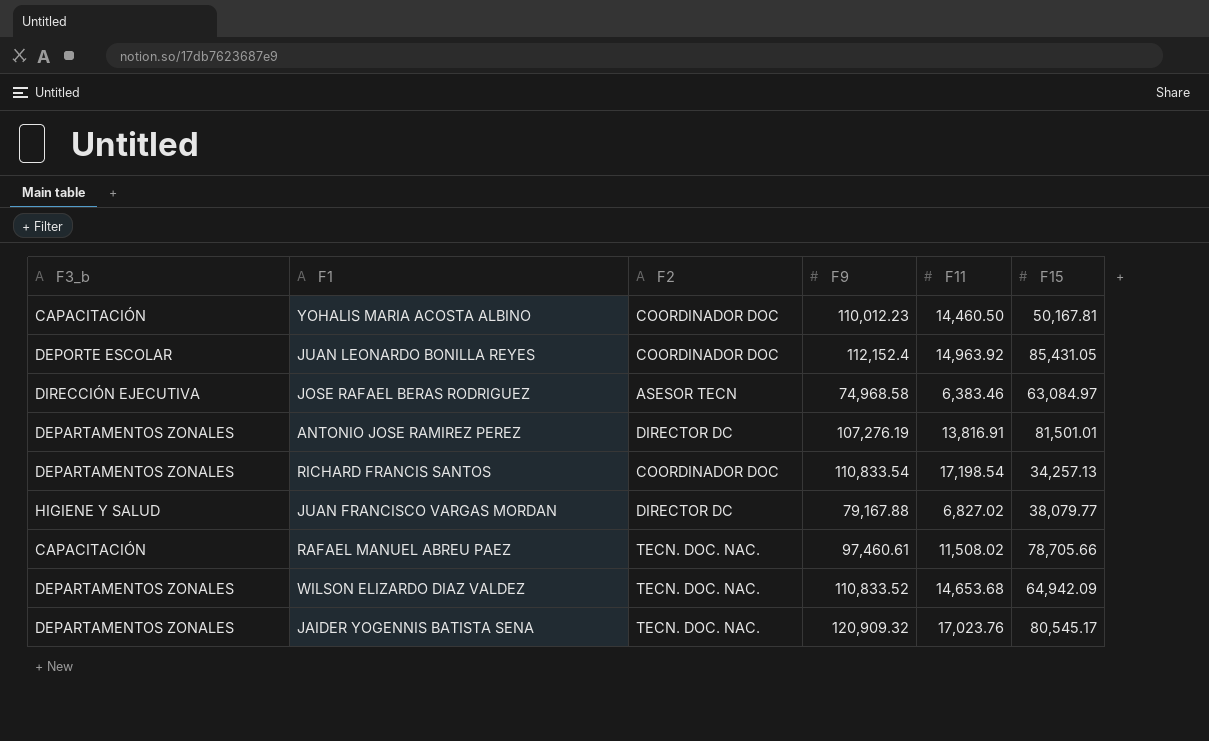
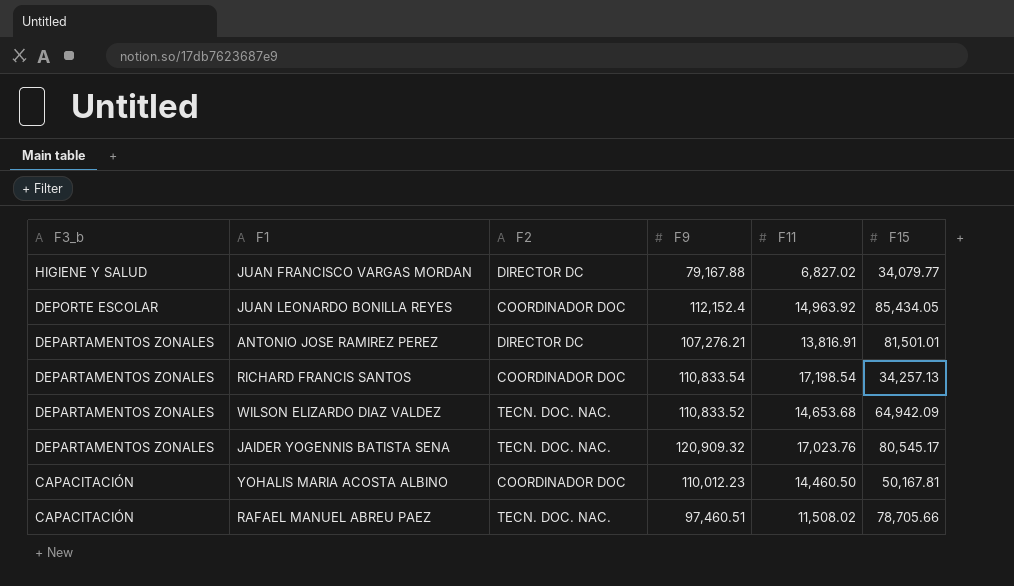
row order: none -> F3_b descending
row JOSE RAFAEL BERAS RODRIGUEZ: DIRECCIÓN EJECUTIVA | ASESOR TECN | 74,968.58 | 6,383.46 | 63,084.97 -> none
JUAN FRANCISCO VARGAS MORDAN | F15: 38,079.77 -> 34,079.77
JUAN LEONARDO BONILLA REYES | F15: 85,431.05 -> 85,434.05
ANTONIO JOSE RAMIREZ PEREZ | F9: 107,276.19 -> 107,276.21
RAFAEL MANUEL ABREU PAEZ | F9: 97,460.61 -> 97,460.51

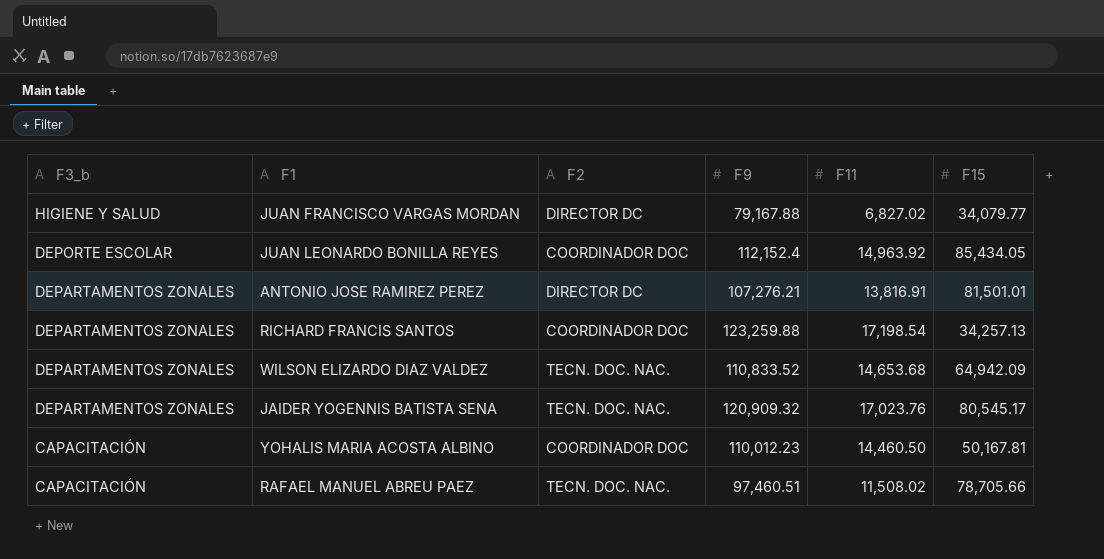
RICHARD FRANCIS SANTOS | F9: 110,833.54 -> 123,259.88

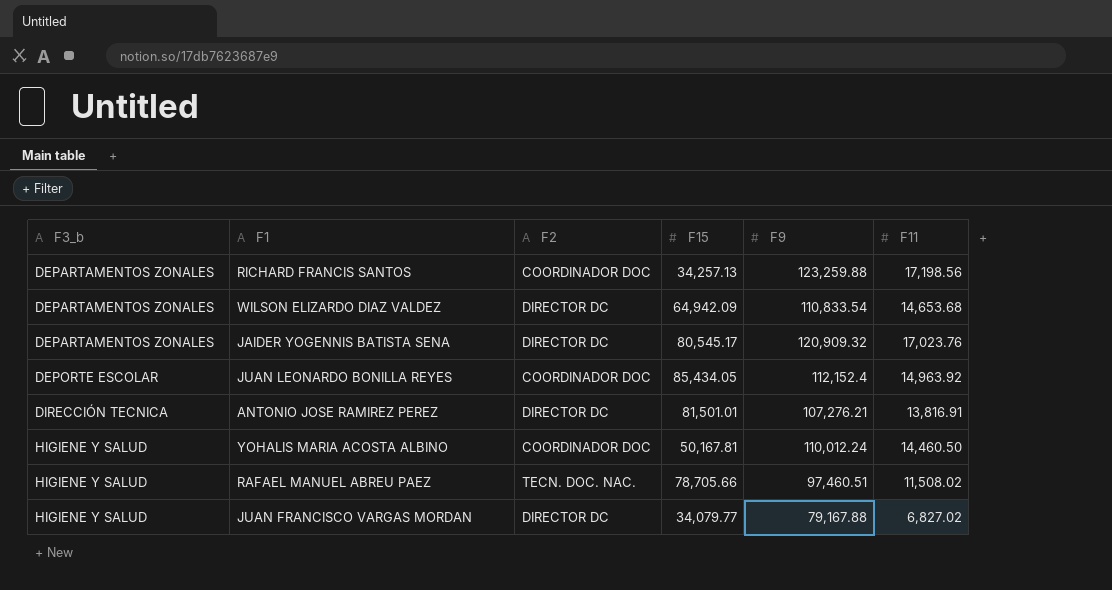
row order: F3_b descending -> F3_b ascending
column F15 | position: 6 -> 4
RICHARD FRANCIS SANTOS | F11: 17,198.54 -> 17,198.56
WILSON ELIZARDO DIAZ VALDEZ | F2: TECN. DOC. NAC. -> DIRECTOR DC
WILSON ELIZARDO DIAZ VALDEZ | F9: 110,833.52 -> 110,833.54
JAIDER YOGENNIS BATISTA SENA | F2: TECN. DOC. NAC. -> DIRECTOR DC
ANTONIO JOSE RAMIREZ PEREZ | F3_b: DEPARTAMENTOS ZONALES -> DIRECCIÓN TECNICA
YOHALIS MARIA ACOSTA ALBINO | F3_b: CAPACITACIÓN -> HIGIENE Y SALUD
YOHALIS MARIA ACOSTA ALBINO | F9: 110,012.23 -> 110,012.24
RAFAEL MANUEL ABREU PAEZ | F3_b: CAPACITACIÓN -> HIGIENE Y SALUD

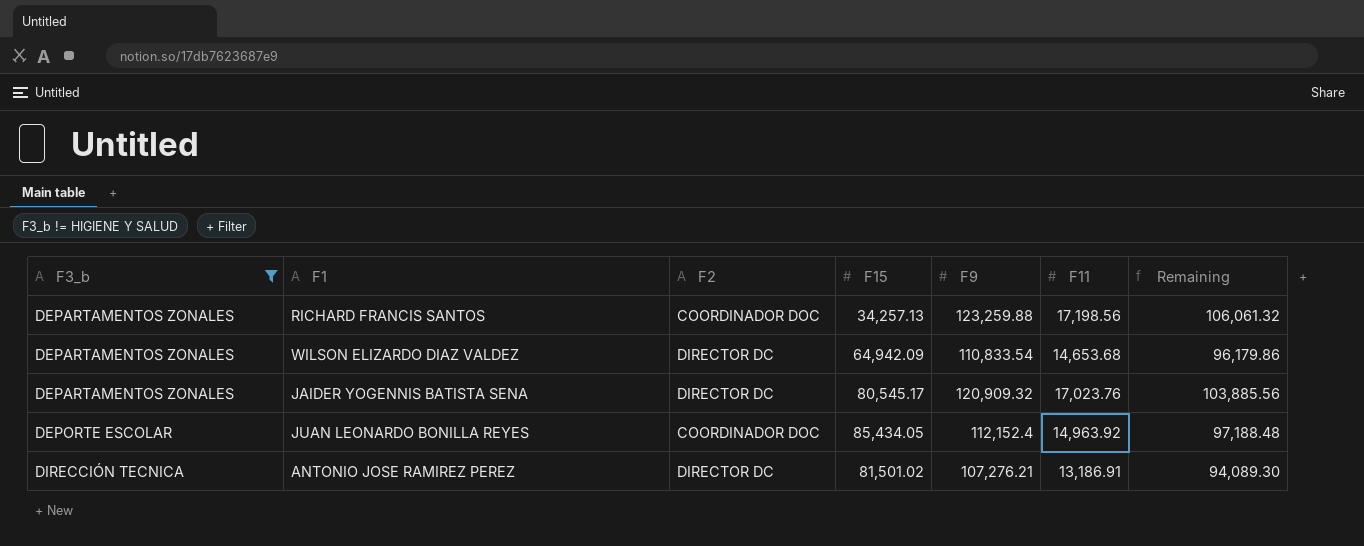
filter: none -> F3_b != HIGIENE Y SALUD
column Remaining | formula: none -> [F9] - [F11]
ANTONIO JOSE RAMIREZ PEREZ | F15: 81,501.01 -> 81,501.02
ANTONIO JOSE RAMIREZ PEREZ | F11: 13,816.91 -> 13,186.91

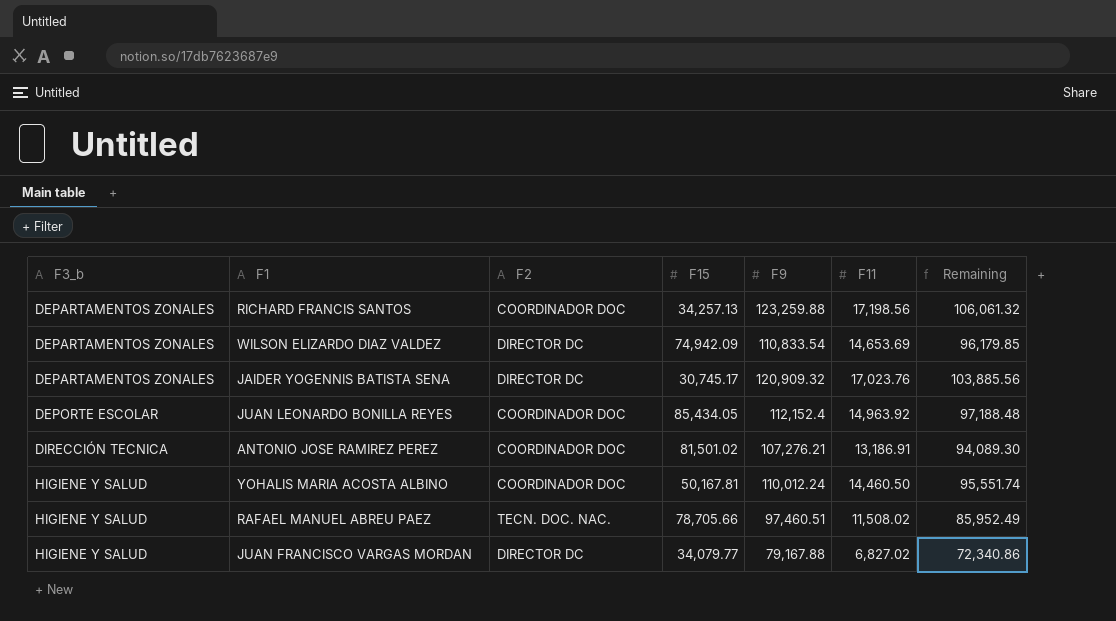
filter: F3_b != HIGIENE Y SALUD -> none
WILSON ELIZARDO DIAZ VALDEZ | F15: 64,942.09 -> 74,942.09
WILSON ELIZARDO DIAZ VALDEZ | F11: 14,653.68 -> 14,653.69
WILSON ELIZARDO DIAZ VALDEZ | Remaining: 96,179.86 -> 96,179.85
JAIDER YOGENNIS BATISTA SENA | F15: 80,545.17 -> 30,745.17
ANTONIO JOSE RAMIREZ PEREZ | F2: DIRECTOR DC -> COORDINADOR DOC

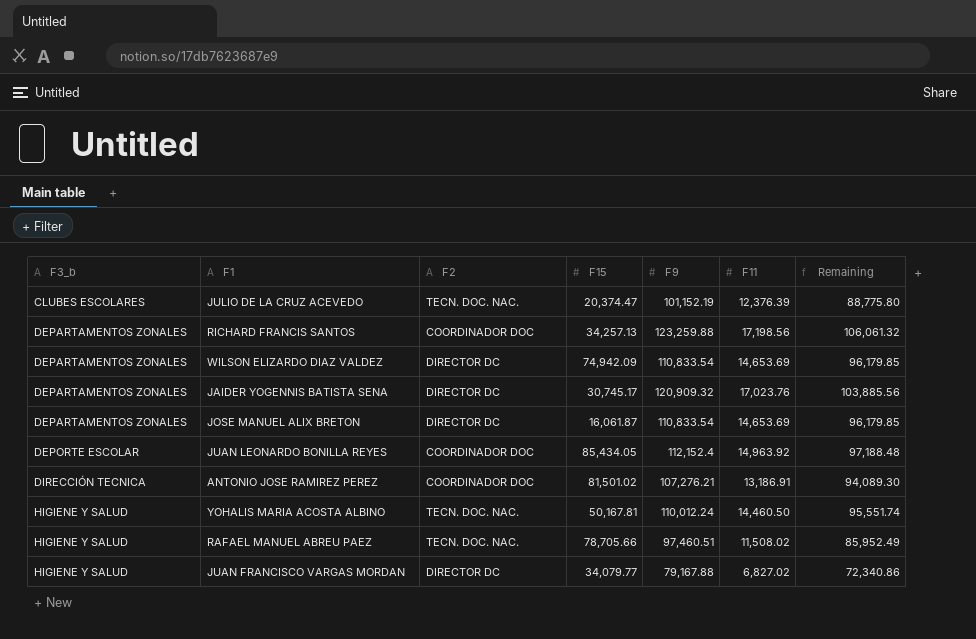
row JULIO DE LA CRUZ ACEVEDO: none -> CLUBES ESCOLARES | TECN. DOC. NAC. | 20,374.47 | 101,152.19 | 12,376.39 | 88,775.80
row JOSE MANUEL ALIX BRETON: none -> DEPARTAMENTOS ZONALES | DIRECTOR DC | 16,061.87 | 110,833.54 | 14,653.69 | 96,179.85
YOHALIS MARIA ACOSTA ALBINO | F2: COORDINADOR DOC -> TECN. DOC. NAC.

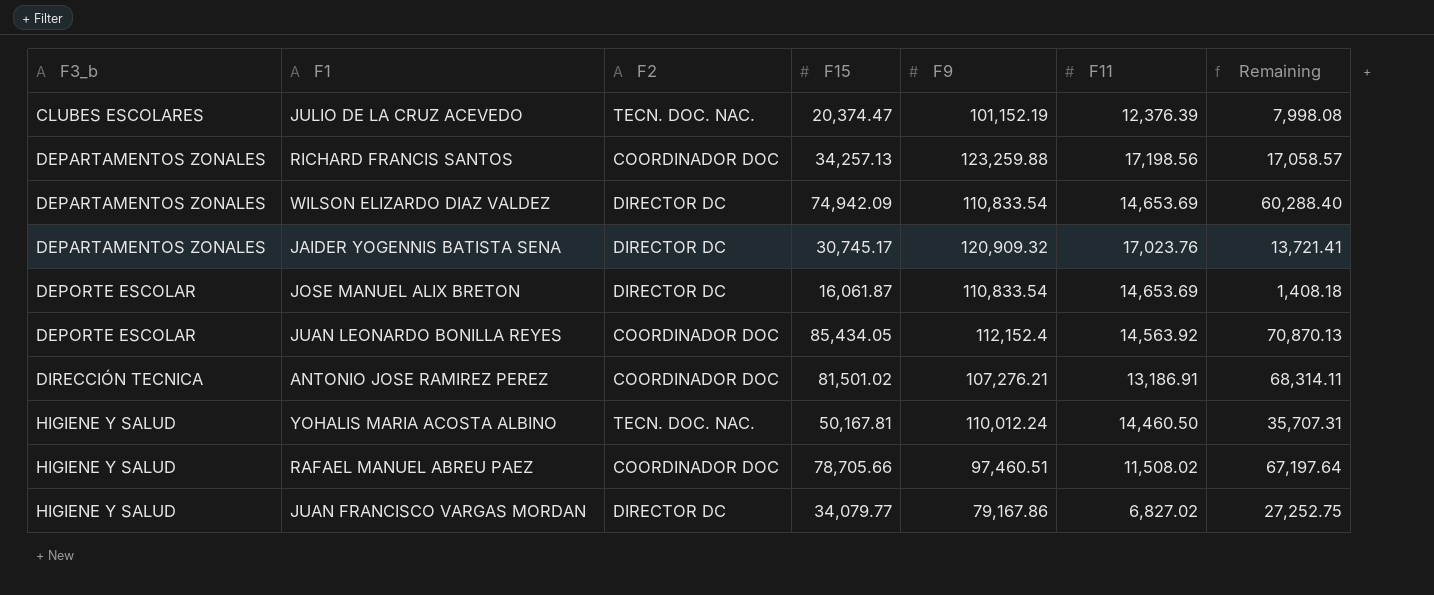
column Remaining | formula: [F9] - [F11] -> [F15] - [F11]
JOSE MANUEL ALIX BRETON | F3_b: DEPARTAMENTOS ZONALES -> DEPORTE ESCOLAR
JUAN LEONARDO BONILLA REYES | F11: 14,963.92 -> 14,563.92
RAFAEL MANUEL ABREU PAEZ | F2: TECN. DOC. NAC. -> COORDINADOR DOC
JUAN FRANCISCO VARGAS MORDAN | F9: 79,167.88 -> 79,167.86

